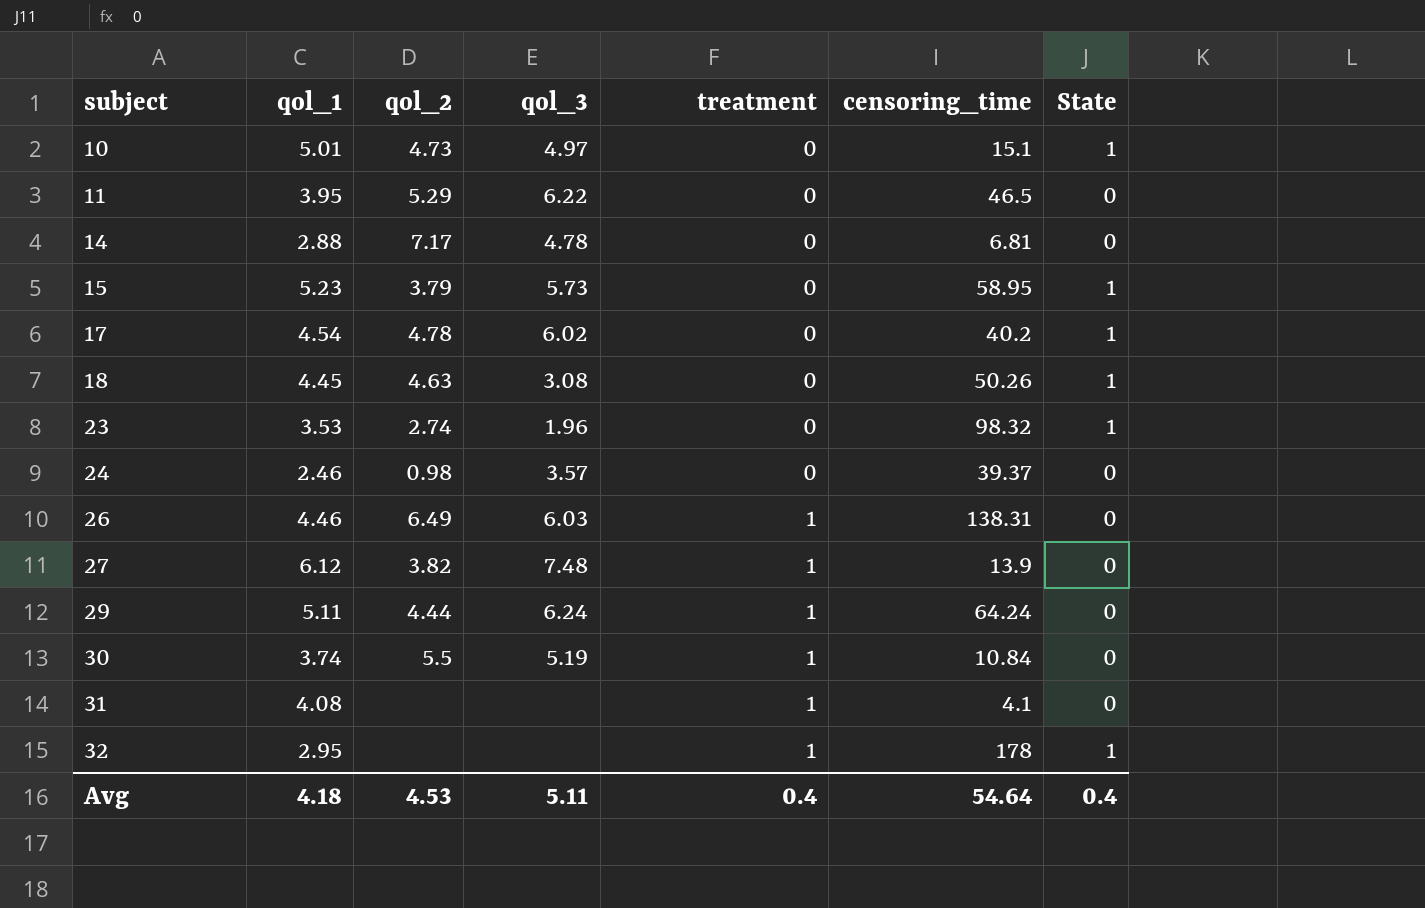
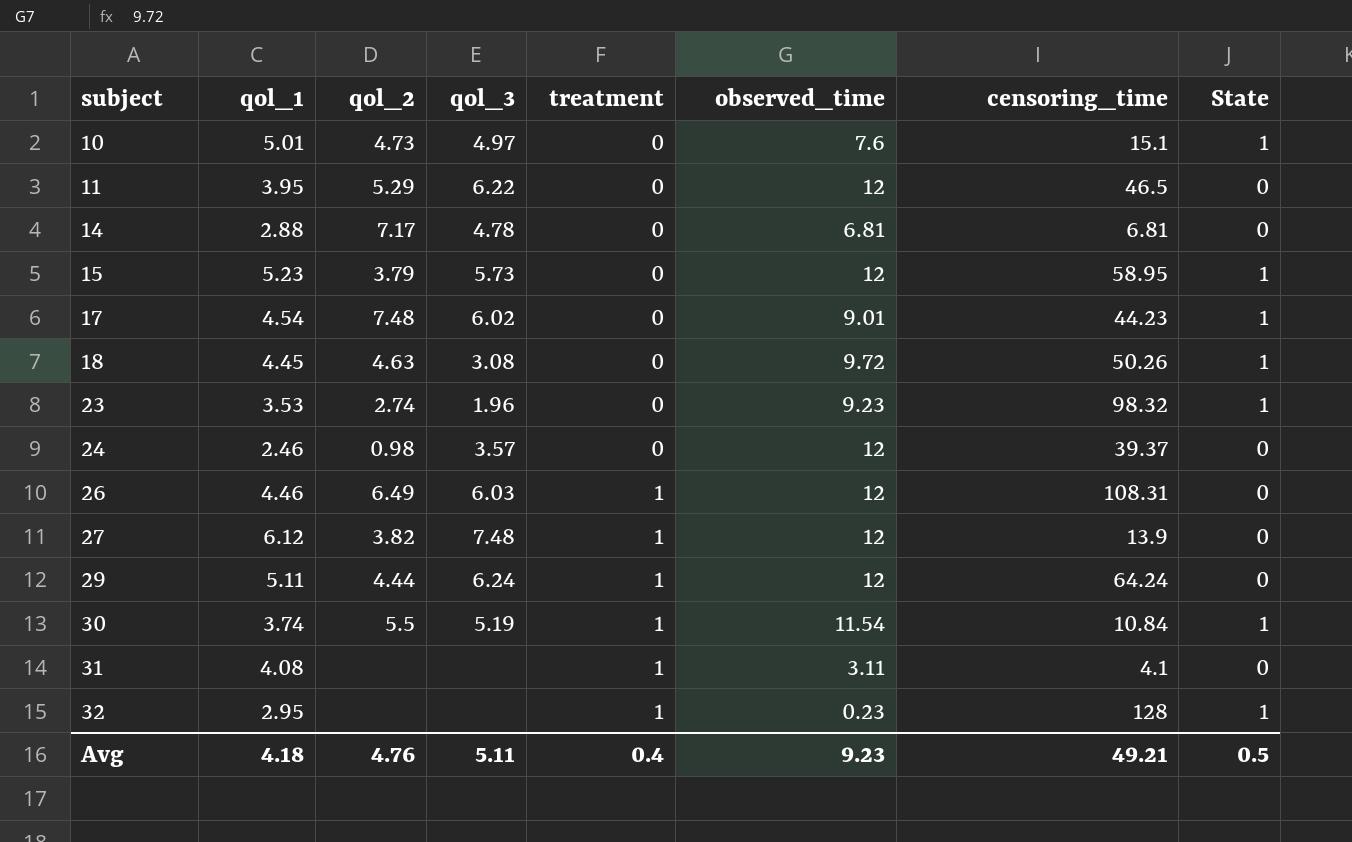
column observed_time | position: none -> 6
17 | qol_2: 4.78 -> 7.48
17 | censoring_time: 40.2 -> 44.23
26 | censoring_time: 138.31 -> 108.31
30 | State: 0 -> 1
32 | censoring_time: 178 -> 128
Avg | qol_2: 4.53 -> 4.76
Avg | censoring_time: 54.64 -> 49.21
Avg | State: 0.4 -> 0.5

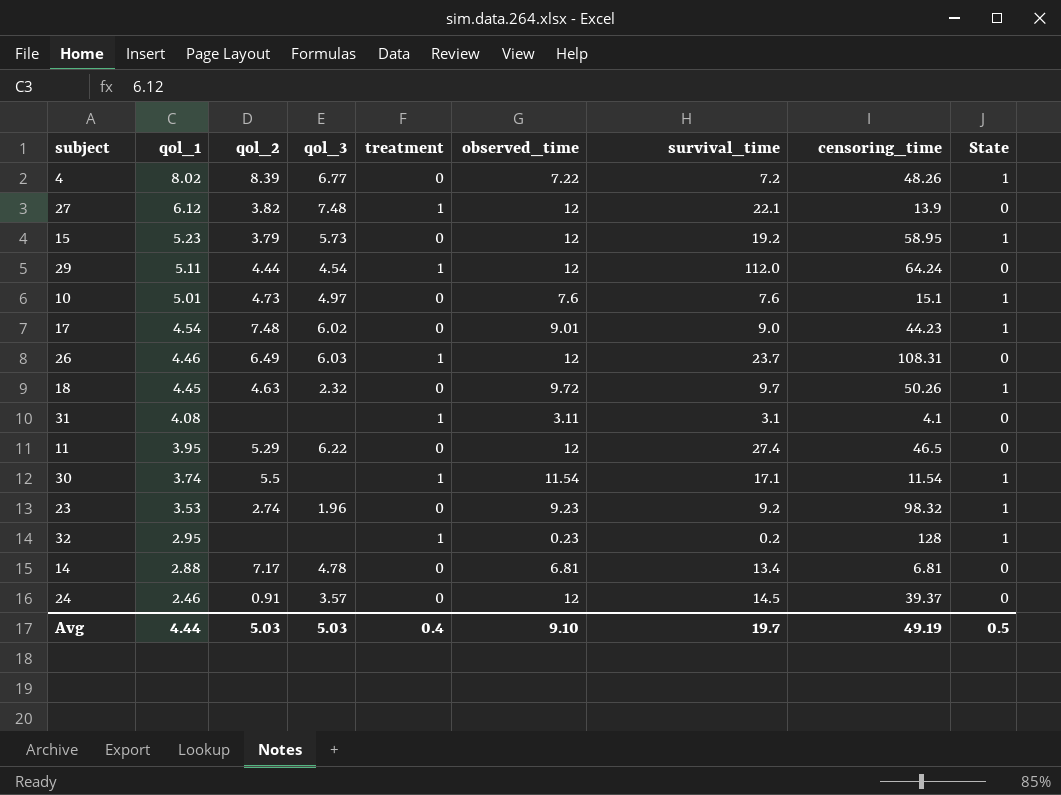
row order: subject ascending -> qol_1 descending
column survival_time | position: none -> 7
row 4: none -> 8.02 | 8.39 | 6.77 | 0 | 7.22 | 7.2 | 48.26 | 1
29 | qol_3: 6.24 -> 4.54
18 | qol_3: 3.08 -> 2.32
30 | qol_3: 5.19 -> none
30 | censoring_time: 10.84 -> 11.54
24 | qol_2: 0.98 -> 0.91
Avg | qol_1: 4.18 -> 4.44
Avg | qol_2: 4.76 -> 5.03
Avg | qol_3: 5.11 -> 5.03
Avg | observed_time: 9.23 -> 9.10
Avg | censoring_time: 49.21 -> 49.19

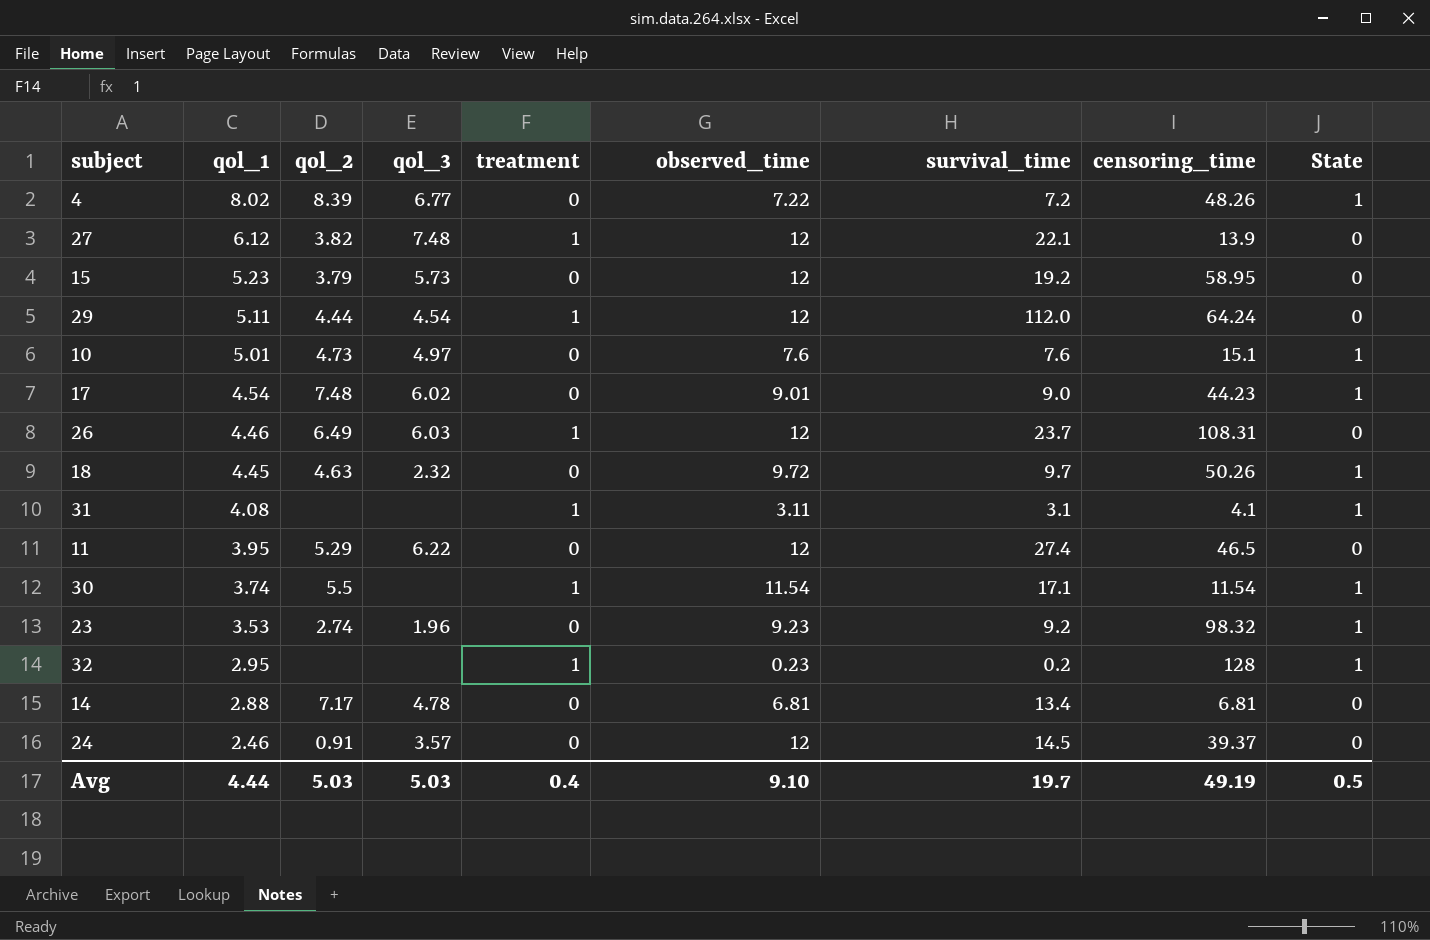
15 | State: 1 -> 0
31 | State: 0 -> 1

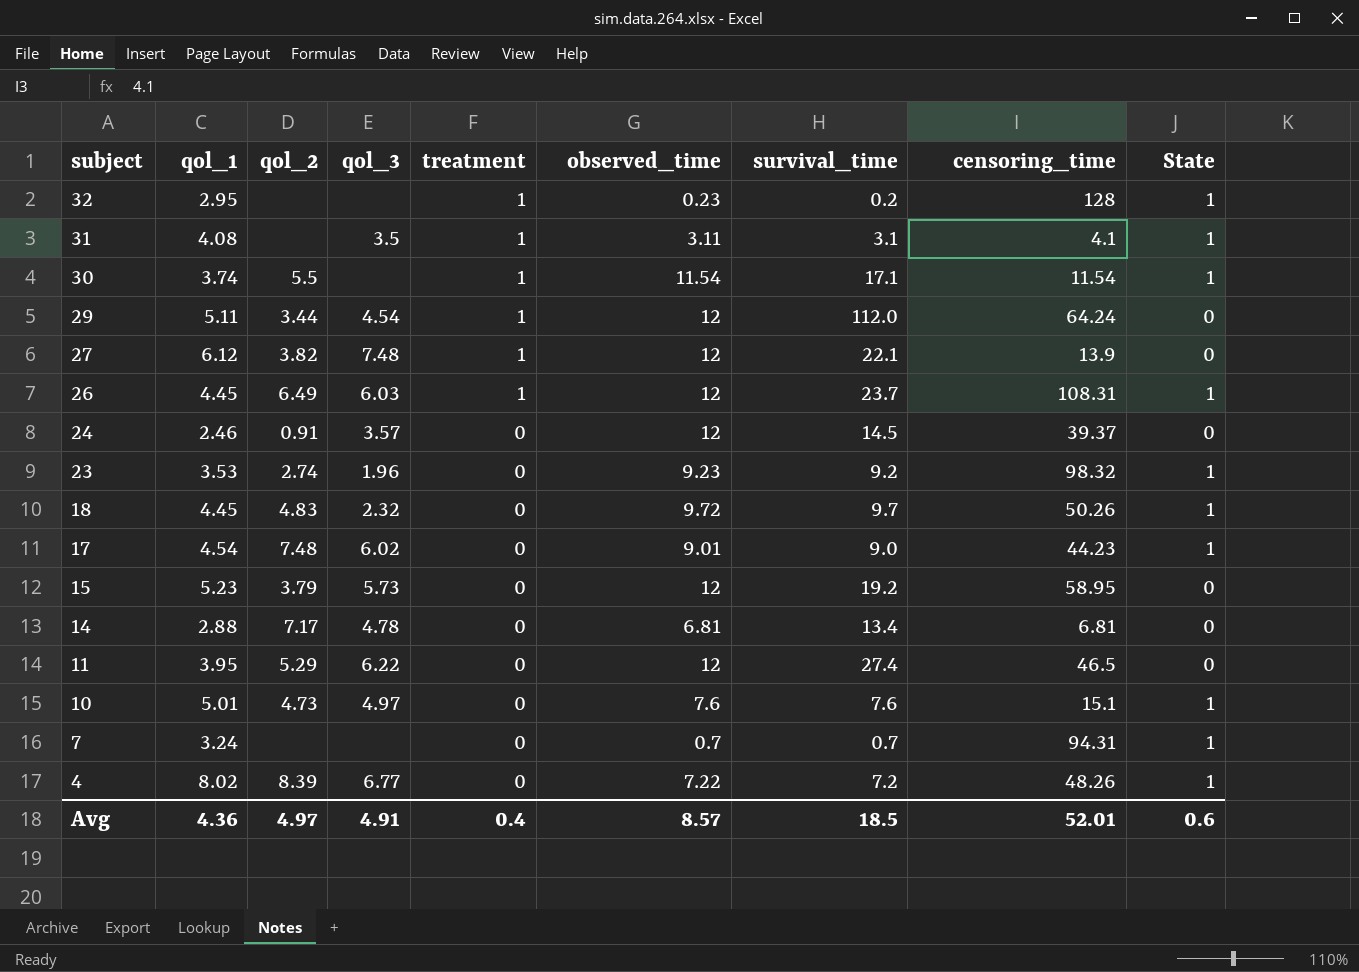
row order: qol_1 descending -> subject descending
31 | qol_3: none -> 3.5
29 | qol_2: 4.44 -> 3.44
26 | qol_1: 4.46 -> 4.45
26 | State: 0 -> 1
18 | qol_2: 4.63 -> 4.83
row 7: none -> 3.24 | none | none | 0 | 0.7 | 0.7 | 94.31 | 1
Avg | qol_1: 4.44 -> 4.36
Avg | qol_2: 5.03 -> 4.97
Avg | qol_3: 5.03 -> 4.91
Avg | observed_time: 9.10 -> 8.57
Avg | survival_time: 19.7 -> 18.5
Avg | censoring_time: 49.19 -> 52.01
Avg | State: 0.5 -> 0.6

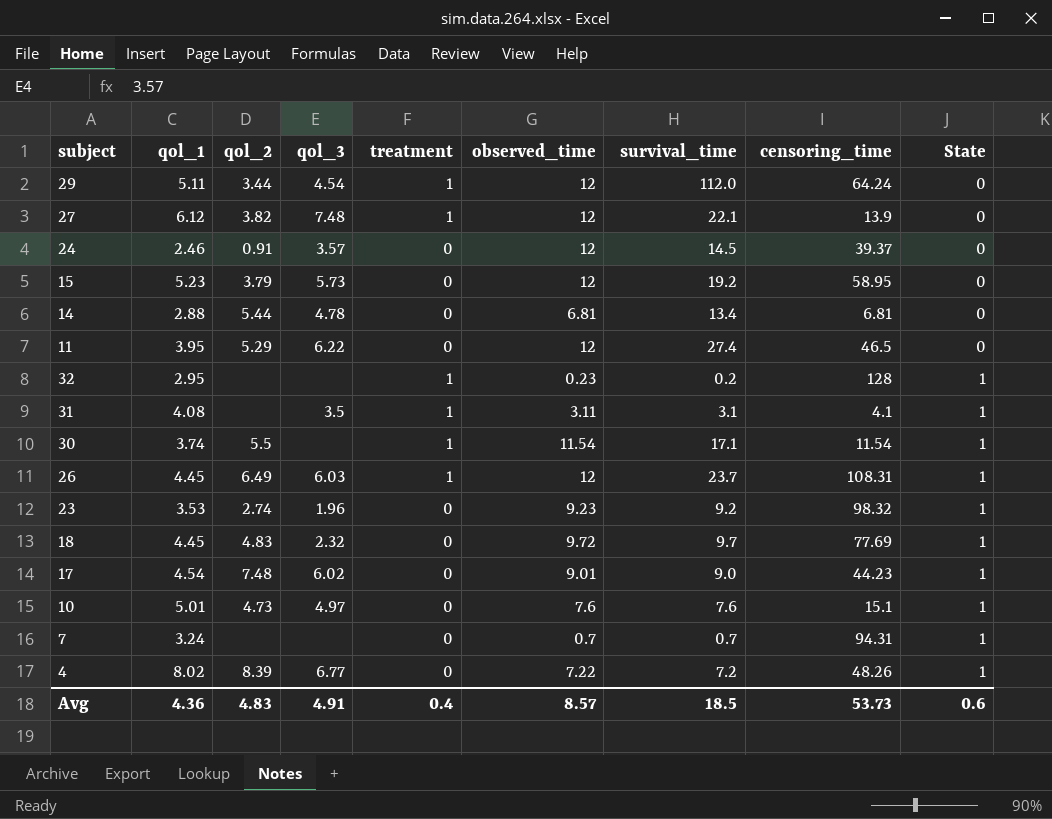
row order: subject descending -> State ascending
14 | qol_2: 7.17 -> 5.44
18 | censoring_time: 50.26 -> 77.69
Avg | qol_2: 4.97 -> 4.83
Avg | censoring_time: 52.01 -> 53.73

